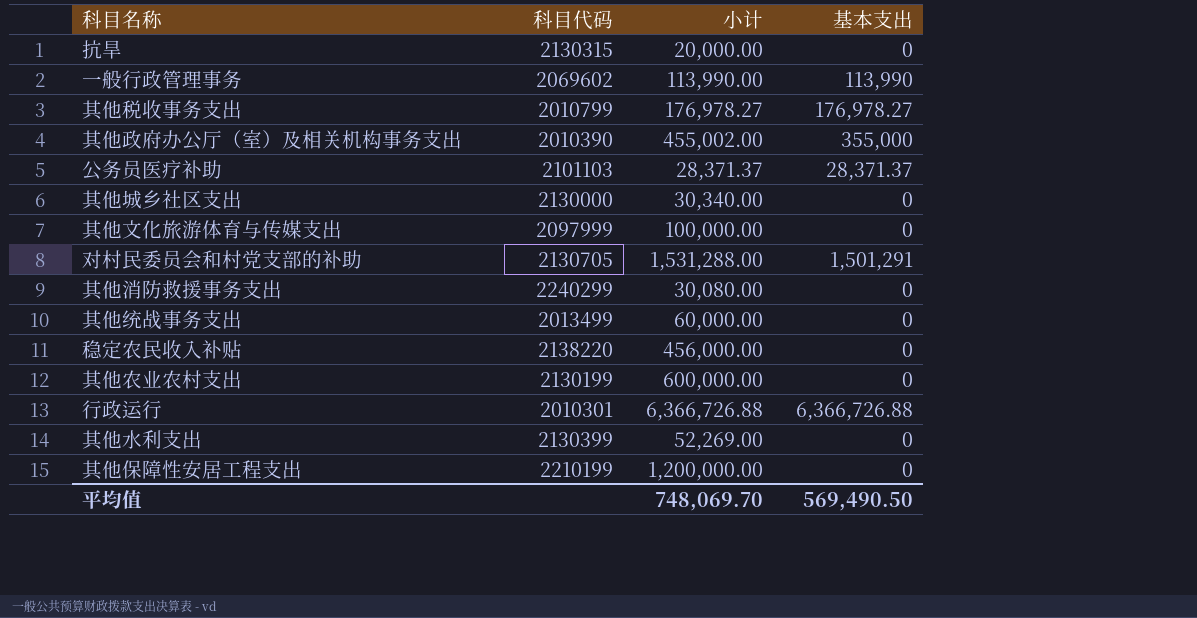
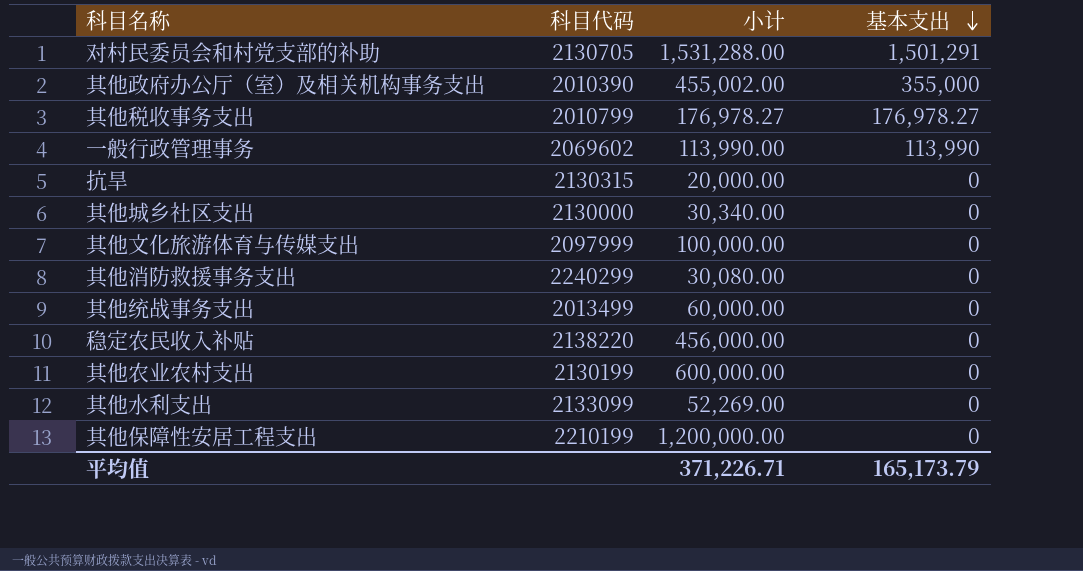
row order: none -> 基本支出 descending
row 公务员医疗补助: 2101103 | 28,371.37 | 28,371.37 -> none
row 行政运行: 2010301 | 6,366,726.88 | 6,366,726.88 -> none
其他水利支出 | 科目代码: 2130399 -> 2133099
平均值 | 小计: 748,069.70 -> 371,226.71
平均值 | 基本支出: 569,490.50 -> 165,173.79

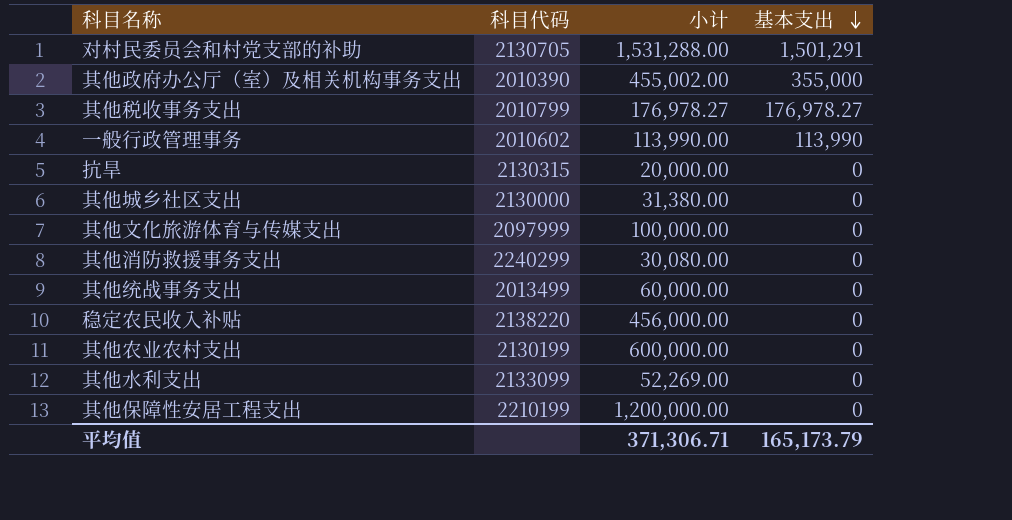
一般行政管理事务 | 科目代码: 2069602 -> 2010602
其他城乡社区支出 | 小计: 30,340.00 -> 31,380.00
平均值 | 小计: 371,226.71 -> 371,306.71

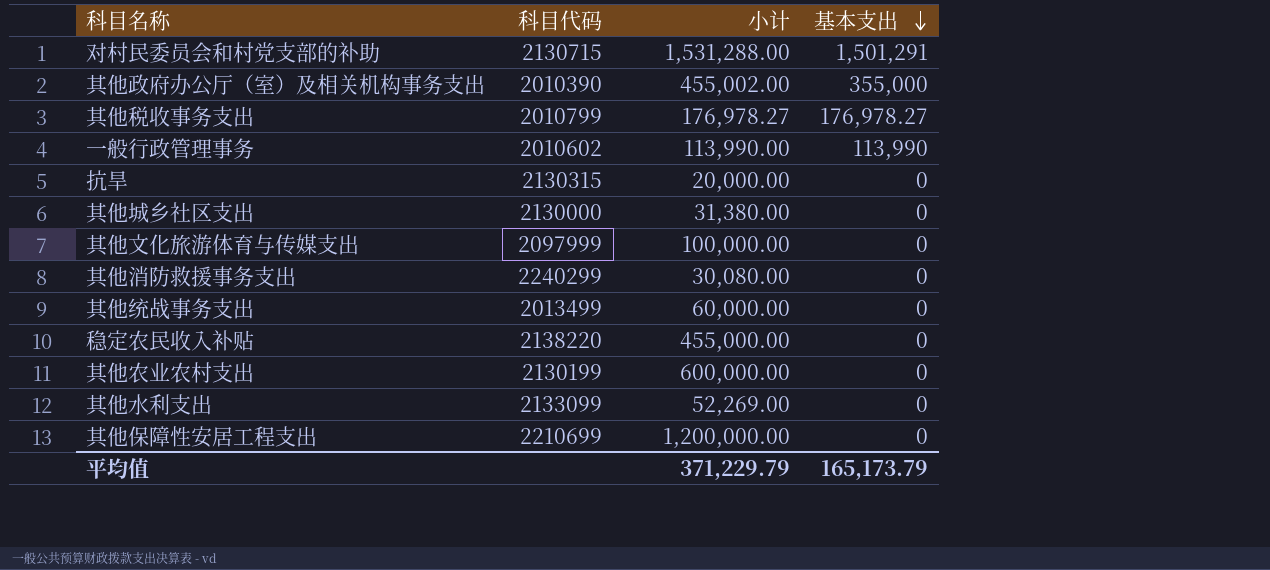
对村民委员会和村党支部的补助 | 科目代码: 2130705 -> 2130715
稳定农民收入补贴 | 小计: 456,000.00 -> 455,000.00
其他保障性安居工程支出 | 科目代码: 2210199 -> 2210699
平均值 | 小计: 371,306.71 -> 371,229.79

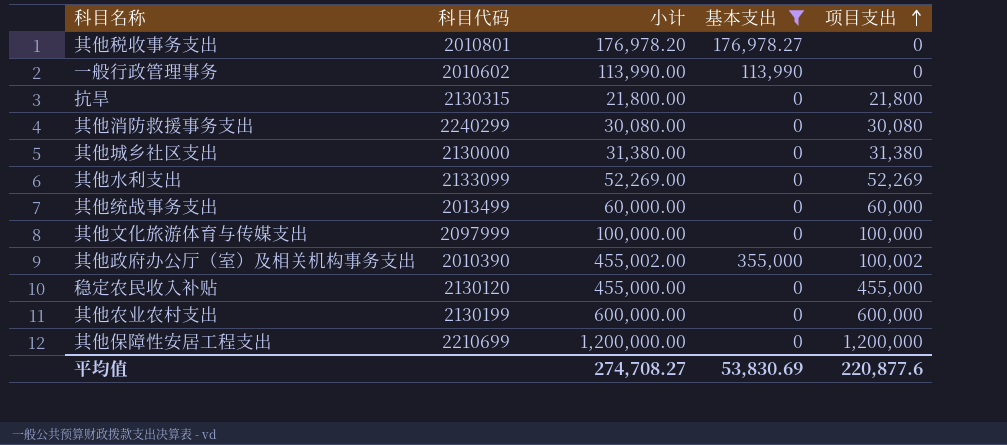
filter: none -> 基本支出 != 1,501,291
row order: 基本支出 descending -> 项目支出 ascending
column 项目支出 | formula: none -> [小计] - [基本支出]
其他税收事务支出 | 科目代码: 2010799 -> 2010801
其他税收事务支出 | 小计: 176,978.27 -> 176,978.20
抗旱 | 小计: 20,000.00 -> 21,800.00
稳定农民收入补贴 | 科目代码: 2138220 -> 2130120
平均值 | 小计: 371,229.79 -> 274,708.27
平均值 | 基本支出: 165,173.79 -> 53,830.69

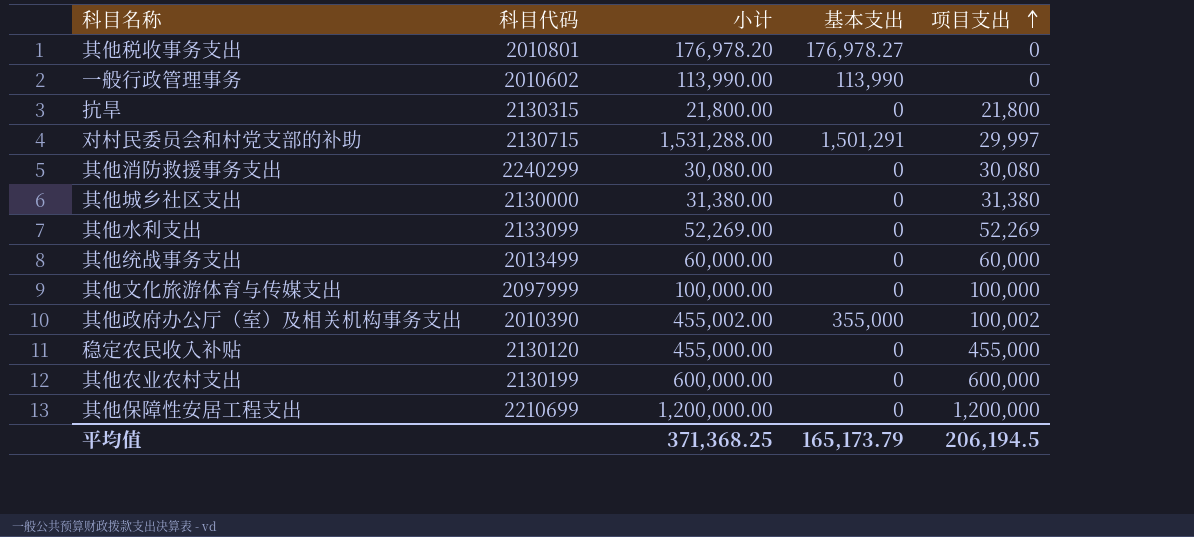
filter: 基本支出 != 1,501,291 -> none
平均值 | 小计: 274,708.27 -> 371,368.25
平均值 | 基本支出: 53,830.69 -> 165,173.79
平均值 | 项目支出: 220,877.6 -> 206,194.5

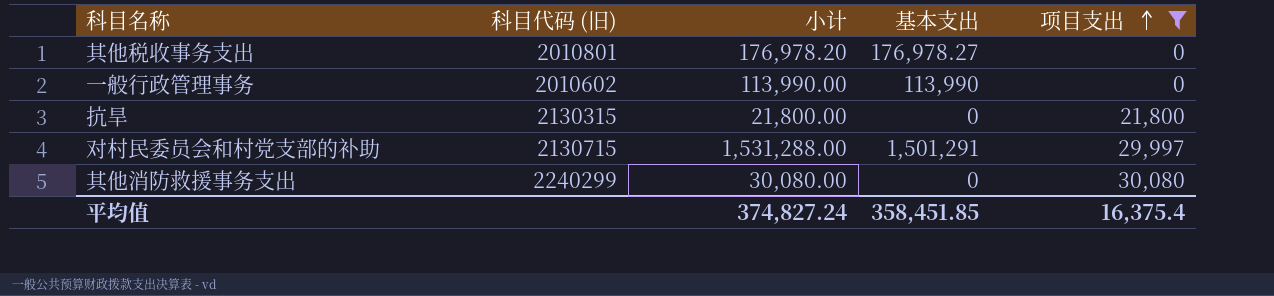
filter: none -> 项目支出 <= 30,080
column name: 科目代码 -> 科目代码 (旧)
平均值 | 小计: 371,368.25 -> 374,827.24
平均值 | 基本支出: 165,173.79 -> 358,451.85
平均值 | 项目支出: 206,194.5 -> 16,375.4

